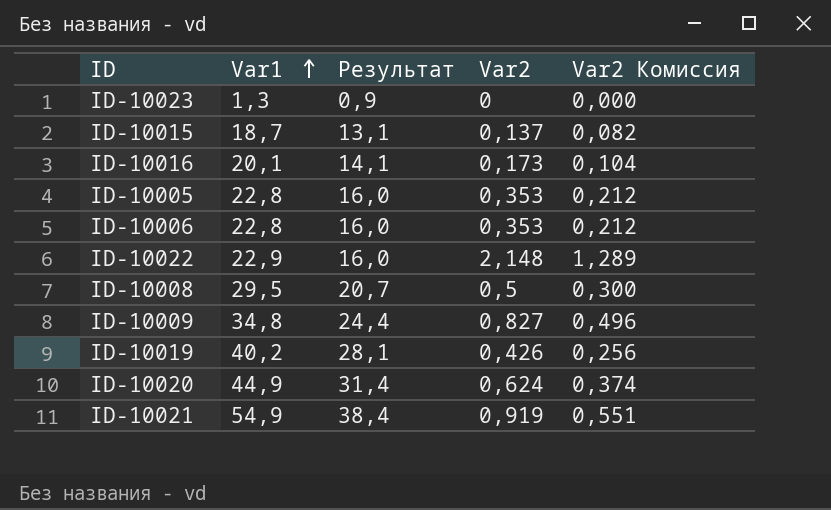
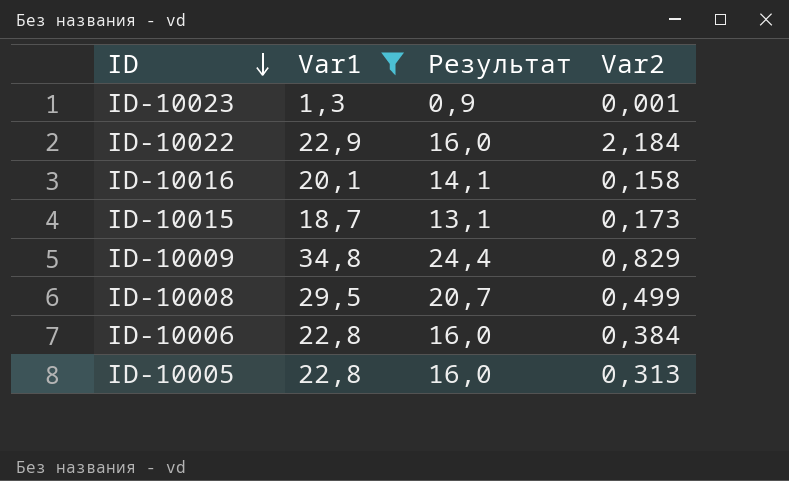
filter: none -> Var1 <= 34,8
row order: Var1 ascending -> ID descending
column Var2 Комиссия | formula: [Var2] * 0,6 -> none
ID-10023 | Var2: 0 -> 0,001
ID-10022 | Var2: 2,148 -> 2,184
ID-10016 | Var2: 0,173 -> 0,158
ID-10015 | Var2: 0,137 -> 0,173
ID-10009 | Var2: 0,827 -> 0,829
ID-10008 | Var2: 0,5 -> 0,499
ID-10006 | Var2: 0,353 -> 0,384
ID-10005 | Var2: 0,353 -> 0,313

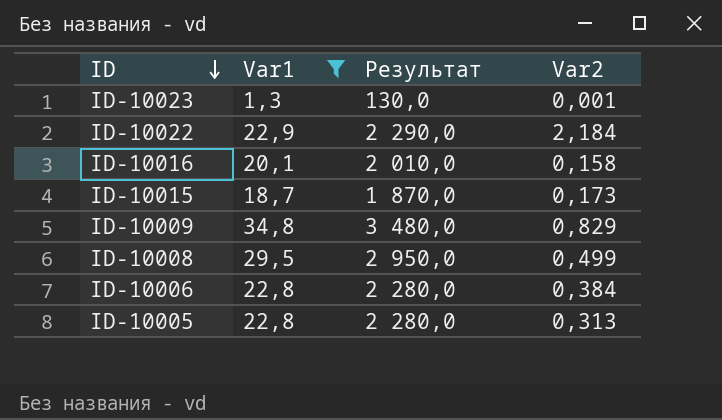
column Результат | formula: [Var1] * 0,7 -> [Var1] * 100

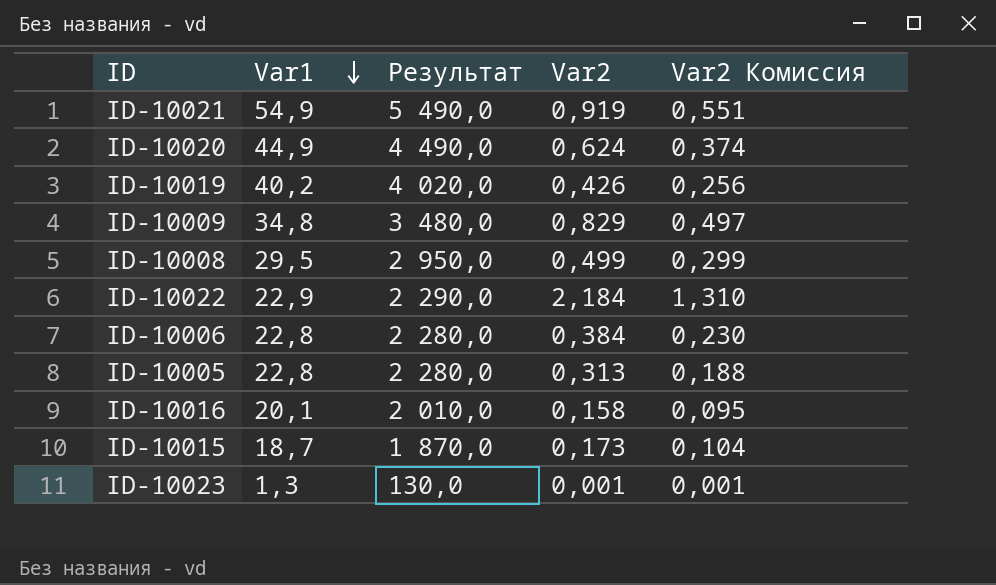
filter: Var1 <= 34,8 -> none
row order: ID descending -> Var1 descending
column Var2 Комиссия | formula: none -> [Var2] * 0,6

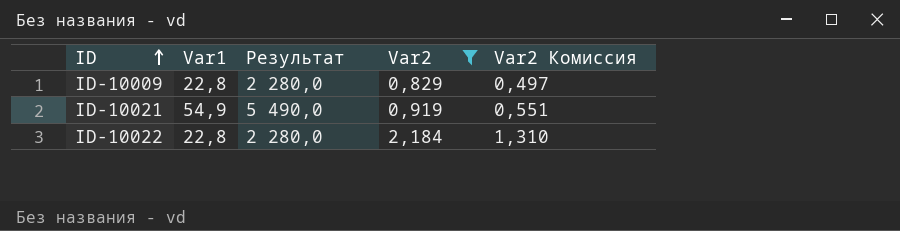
filter: none -> Var2 >= 0,829
row order: Var1 descending -> ID ascending
ID-10009 | Var1: 34,8 -> 22,8
ID-10009 | Результат: 3 480,0 -> 2 280,0
ID-10022 | Var1: 22,9 -> 22,8
ID-10022 | Результат: 2 290,0 -> 2 280,0

